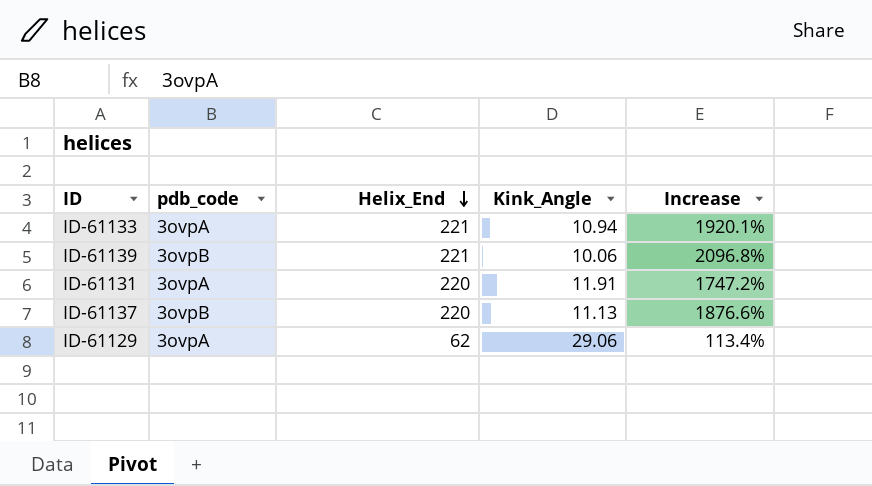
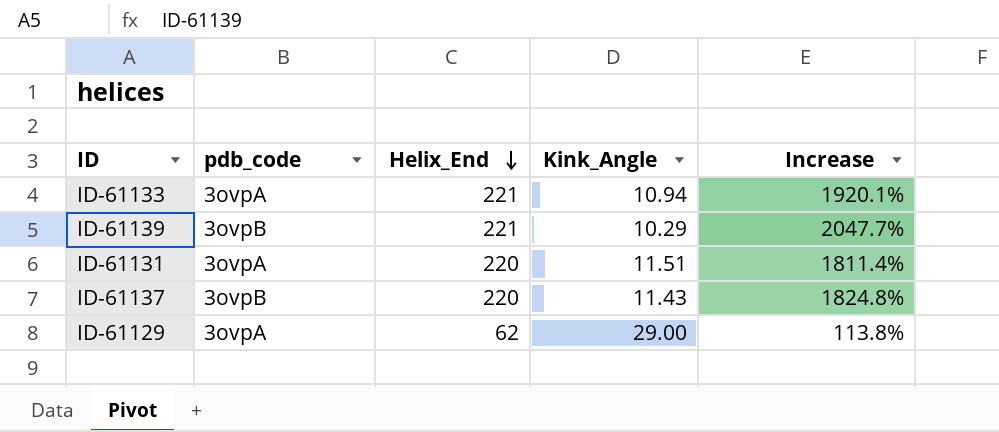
ID-61139 | Kink_Angle: 10.06 -> 10.29
ID-61139 | Increase: 2096.8% -> 2047.7%
ID-61131 | Kink_Angle: 11.91 -> 11.51
ID-61131 | Increase: 1747.2% -> 1811.4%
ID-61137 | Kink_Angle: 11.13 -> 11.43
ID-61137 | Increase: 1876.6% -> 1824.8%
ID-61129 | Kink_Angle: 29.06 -> 29.00
ID-61129 | Increase: 113.4% -> 113.8%

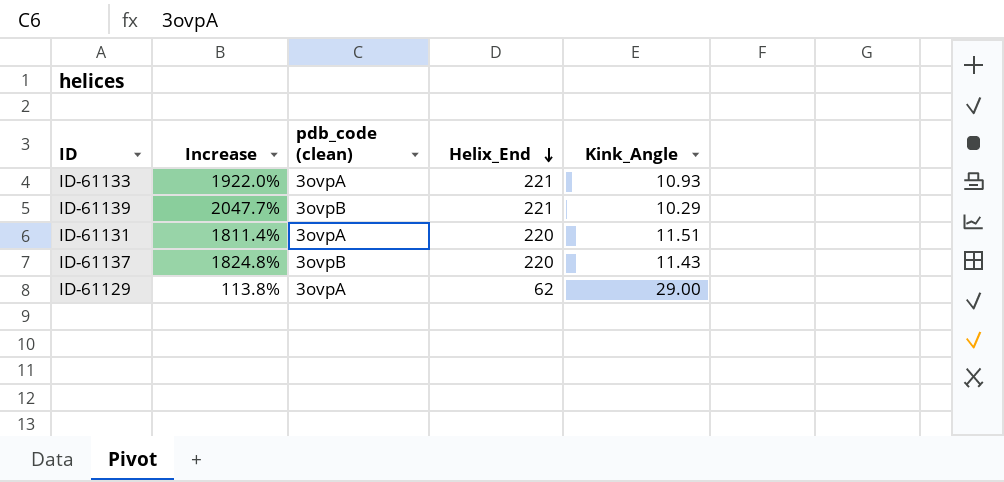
column Increase | position: 5 -> 2
column name: pdb_code -> pdb_code (clean)
ID-61133 | Increase: 1920.1% -> 1922.0%
ID-61133 | Kink_Angle: 10.94 -> 10.93

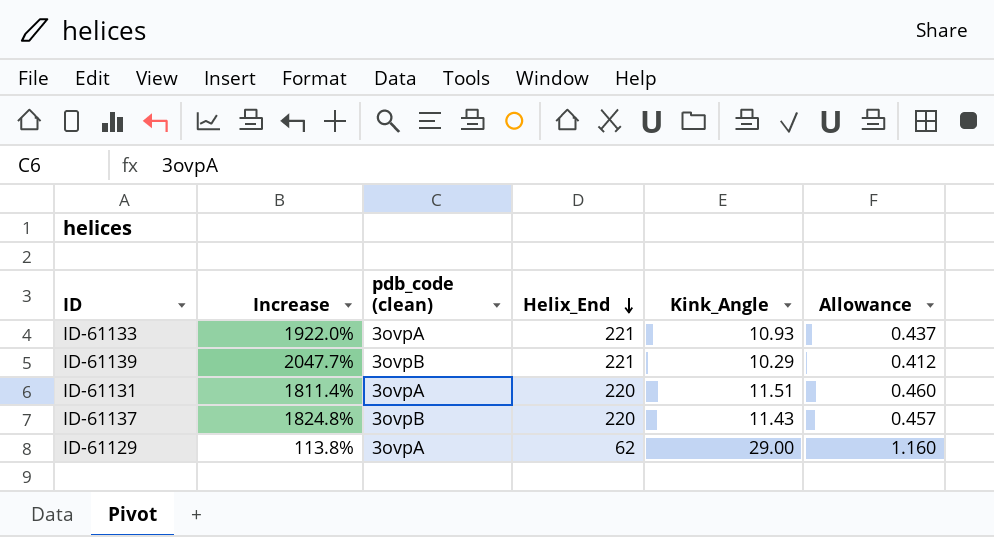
column Allowance | formula: none -> [Kink_Angle] * 0.04

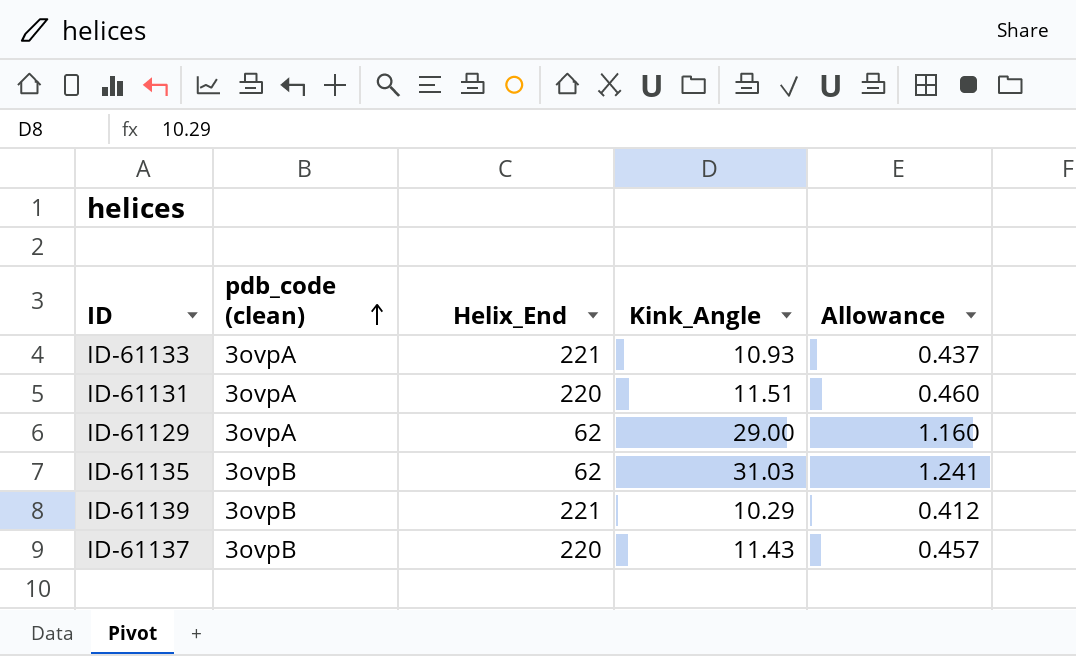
row order: Helix_End descending -> pdb_code (clean) ascending
column Increase | formula: ([Helix_End] - [Kink_Angle]) / [Kink_Angle] -> none
row ID-61135: none -> 3ovpB | 62 | 31.03 | 1.241

